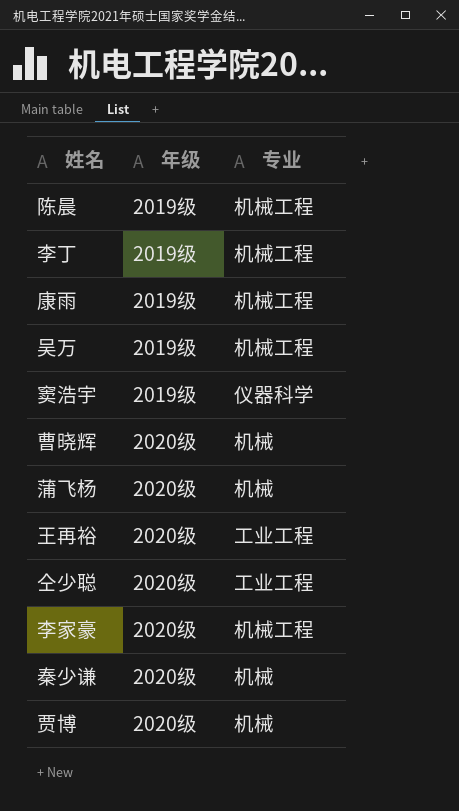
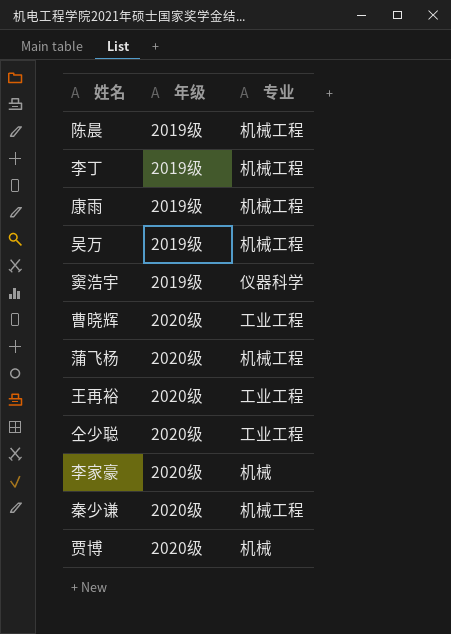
曹晓辉 | 专业: 机械 -> 工业工程
蒲飞杨 | 专业: 机械 -> 机械工程
李家豪 | 专业: 机械工程 -> 机械
秦少谦 | 专业: 机械 -> 机械工程

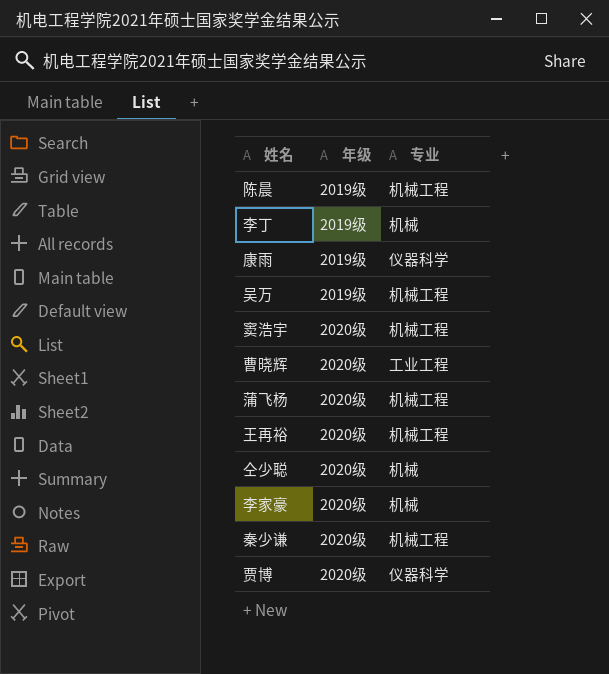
李丁 | 专业: 机械工程 -> 机械
康雨 | 专业: 机械工程 -> 仪器科学
窦浩宇 | 年级: 2019级 -> 2020级
窦浩宇 | 专业: 仪器科学 -> 机械工程
王再裕 | 专业: 工业工程 -> 机械工程
仝少聪 | 专业: 工业工程 -> 机械
贾博 | 专业: 机械 -> 仪器科学

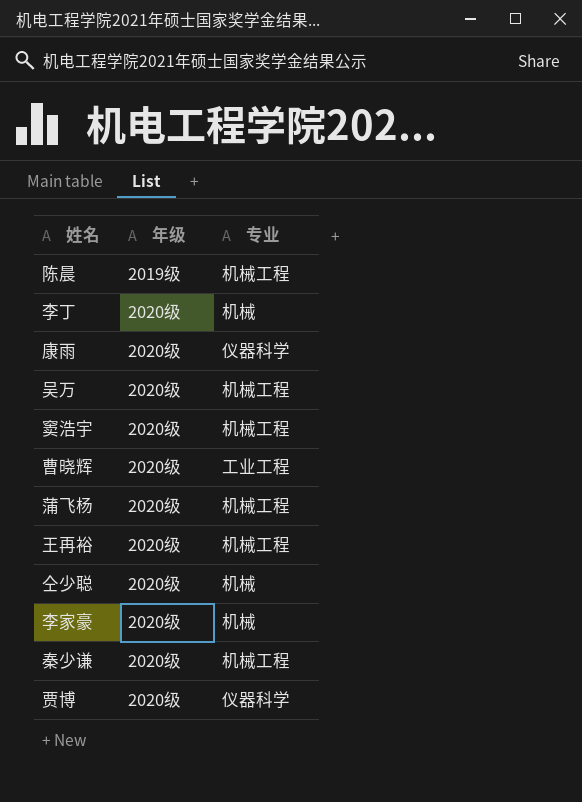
李丁 | 年级: 2019级 -> 2020级
康雨 | 年级: 2019级 -> 2020级
吴万 | 年级: 2019级 -> 2020级

